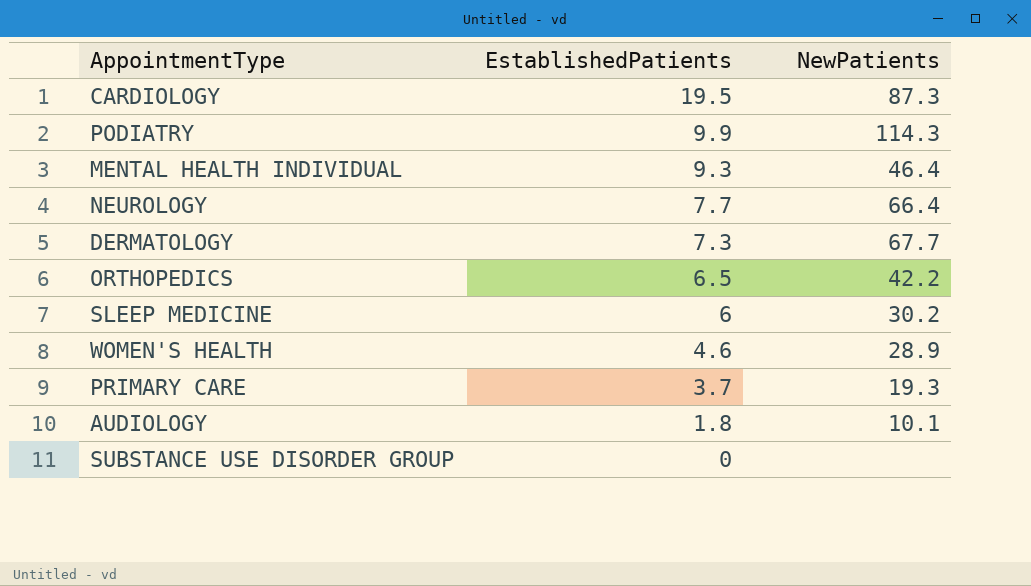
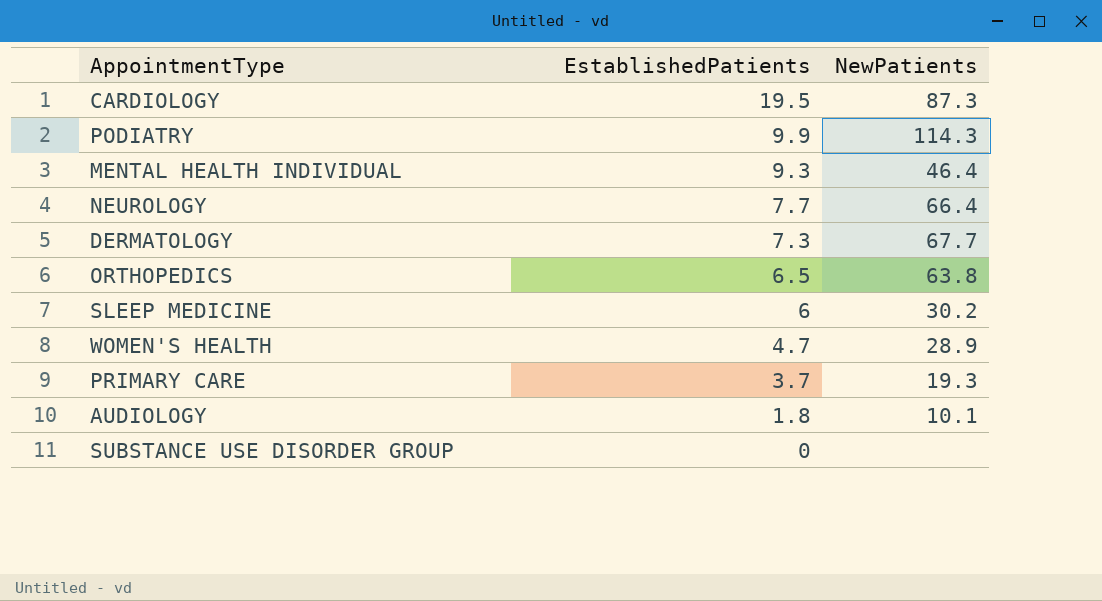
ORTHOPEDICS | NewPatients: 42.2 -> 63.8
WOMEN'S HEALTH | EstablishedPatients: 4.6 -> 4.7

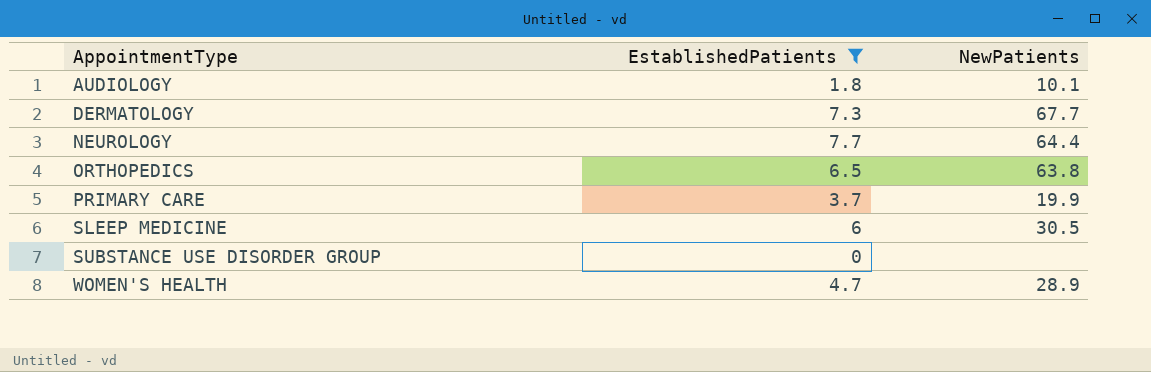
filter: none -> EstablishedPatients <= 7.7
row order: EstablishedPatients descending -> AppointmentType ascending
NEUROLOGY | NewPatients: 66.4 -> 64.4
PRIMARY CARE | NewPatients: 19.3 -> 19.9
SLEEP MEDICINE | NewPatients: 30.2 -> 30.5

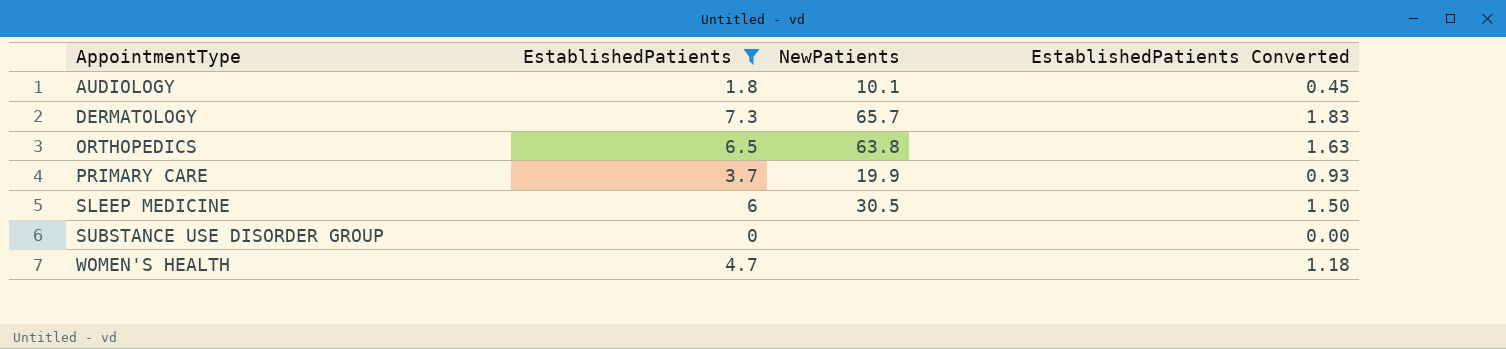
column EstablishedPatients Converted | formula: none -> [EstablishedPatients] * 0.25
row NEUROLOGY: 7.7 | 64.4 -> none
DERMATOLOGY | NewPatients: 67.7 -> 65.7
WOMEN'S HEALTH | NewPatients: 28.9 -> none

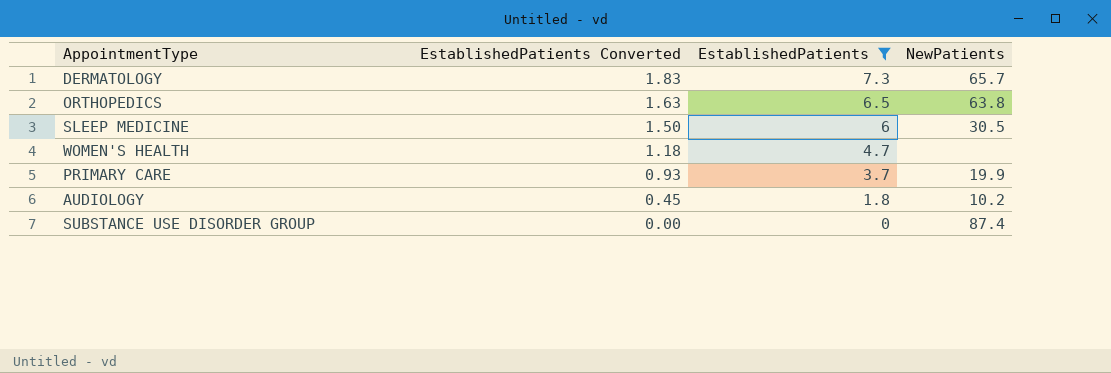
row order: AppointmentType ascending -> EstablishedPatients Converted descending
column EstablishedPatients Converted | position: 4 -> 2
AUDIOLOGY | NewPatients: 10.1 -> 10.2
SUBSTANCE USE DISORDER GROUP | NewPatients: none -> 87.4

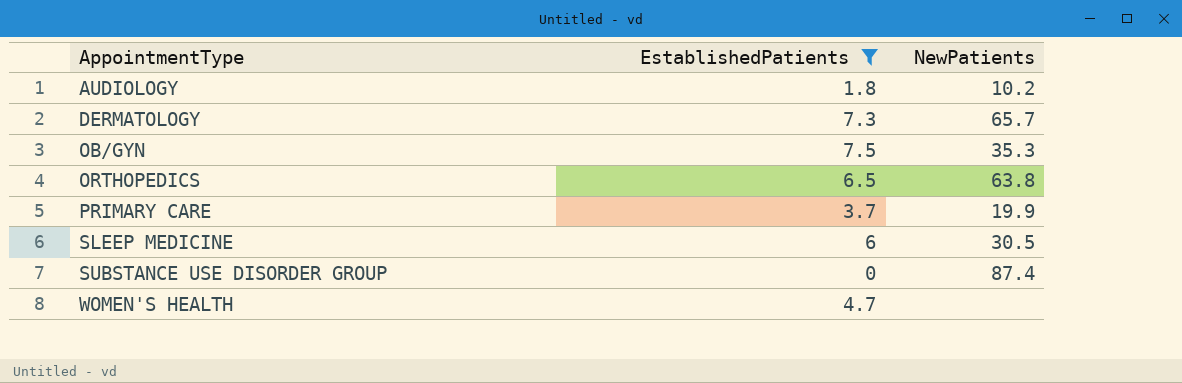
row order: EstablishedPatients Converted descending -> AppointmentType ascending
column EstablishedPatients Converted | formula: [EstablishedPatients] * 0.25 -> none
row OB/GYN: none -> 7.5 | 35.3

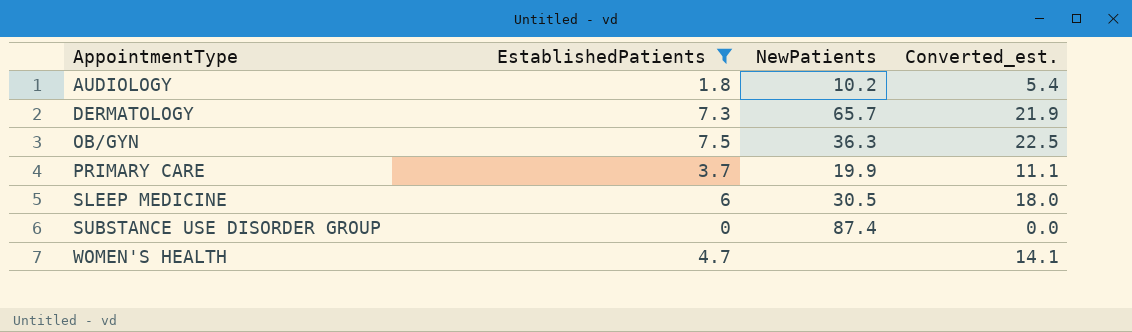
column Converted_est. | formula: none -> [EstablishedPatients] * 3
row ORTHOPEDICS: 6.5 | 63.8 -> none
OB/GYN | NewPatients: 35.3 -> 36.3

